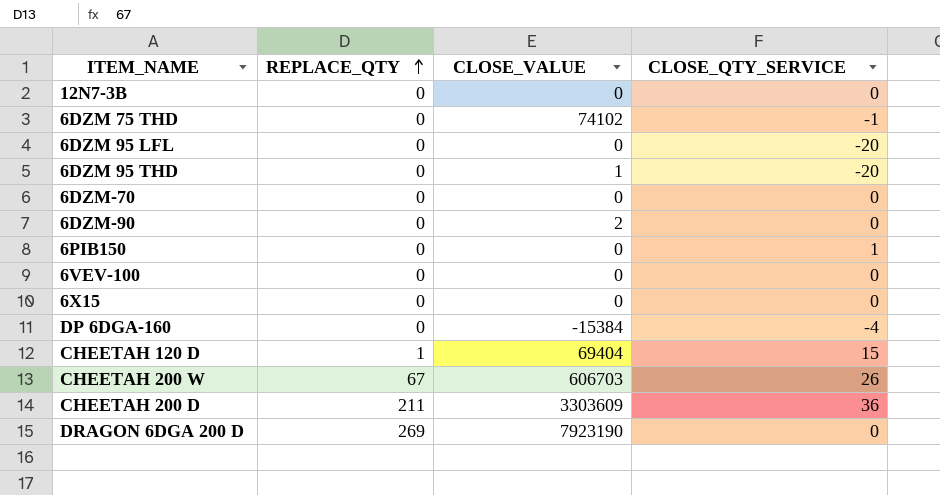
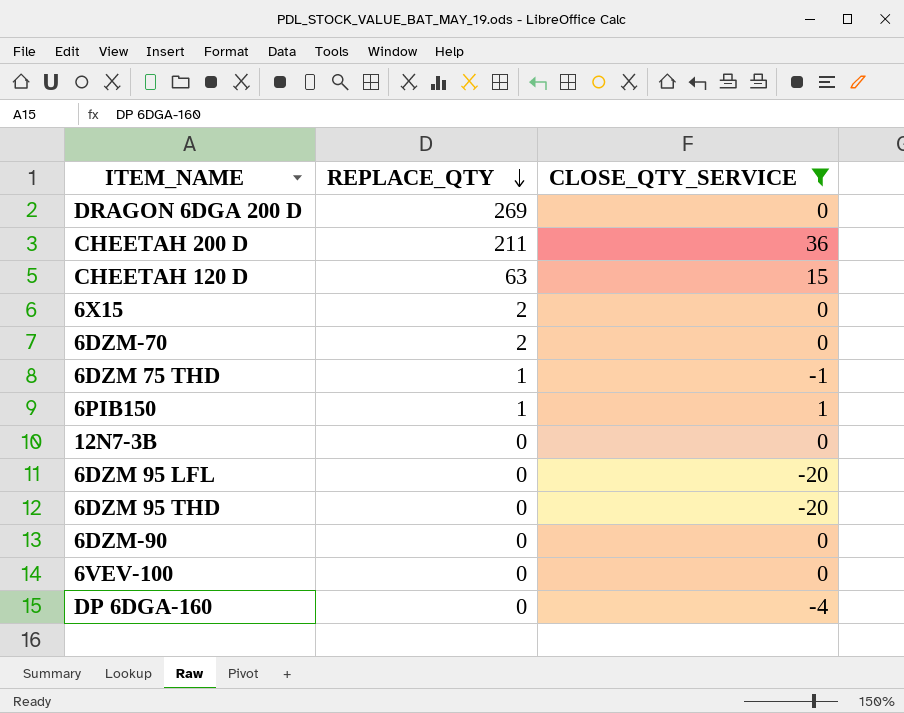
filter: none -> CLOSE_QTY_SERVICE != 26
row order: REPLACE_QTY ascending -> REPLACE_QTY descending
column CLOSE_VALUE | position: 3 -> none
CHEETAH 120 D | REPLACE_QTY: 1 -> 63
6X15 | REPLACE_QTY: 0 -> 2
6DZM-70 | REPLACE_QTY: 0 -> 2
6DZM 75 THD | REPLACE_QTY: 0 -> 1
6PIB150 | REPLACE_QTY: 0 -> 1

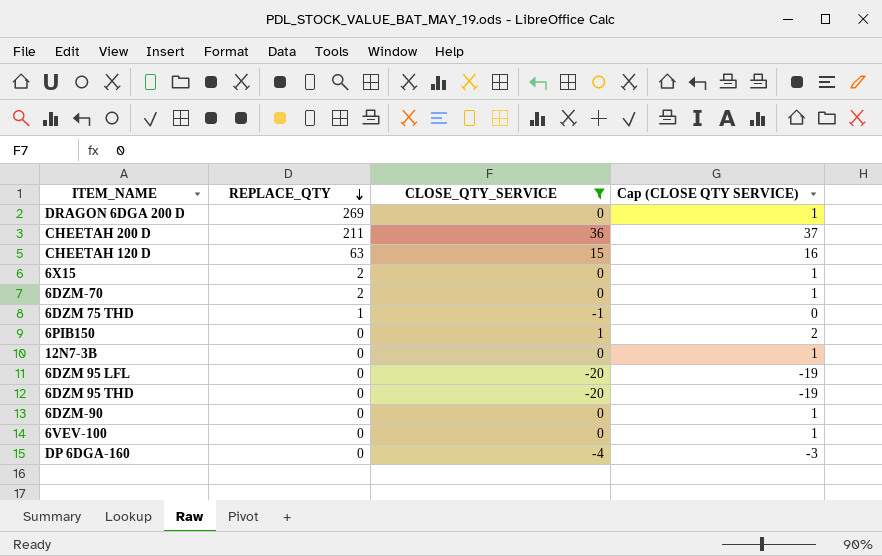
column Cap (CLOSE QTY SERVICE) | formula: none -> [CLOSE_QTY_SERVICE] + 1
6PIB150 | REPLACE_QTY: 1 -> 0

